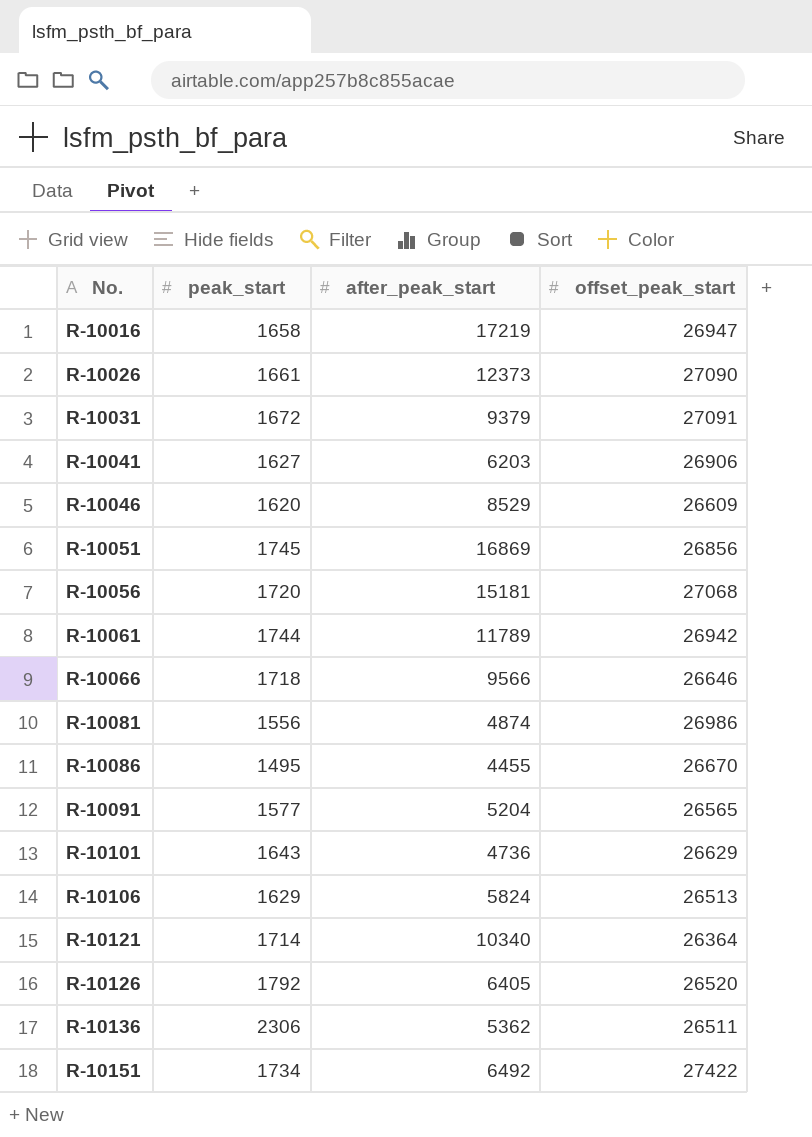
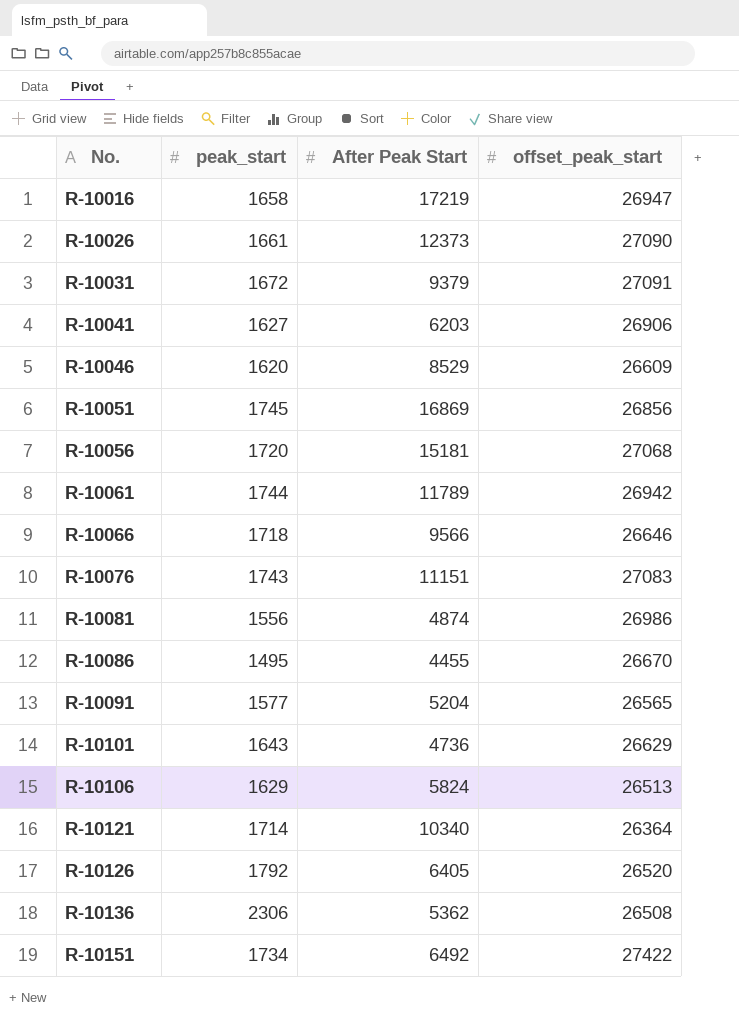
column name: after_peak_start -> After Peak Start
row R-10076: none -> 1743 | 11151 | 27083
R-10136 | offset_peak_start: 26511 -> 26508

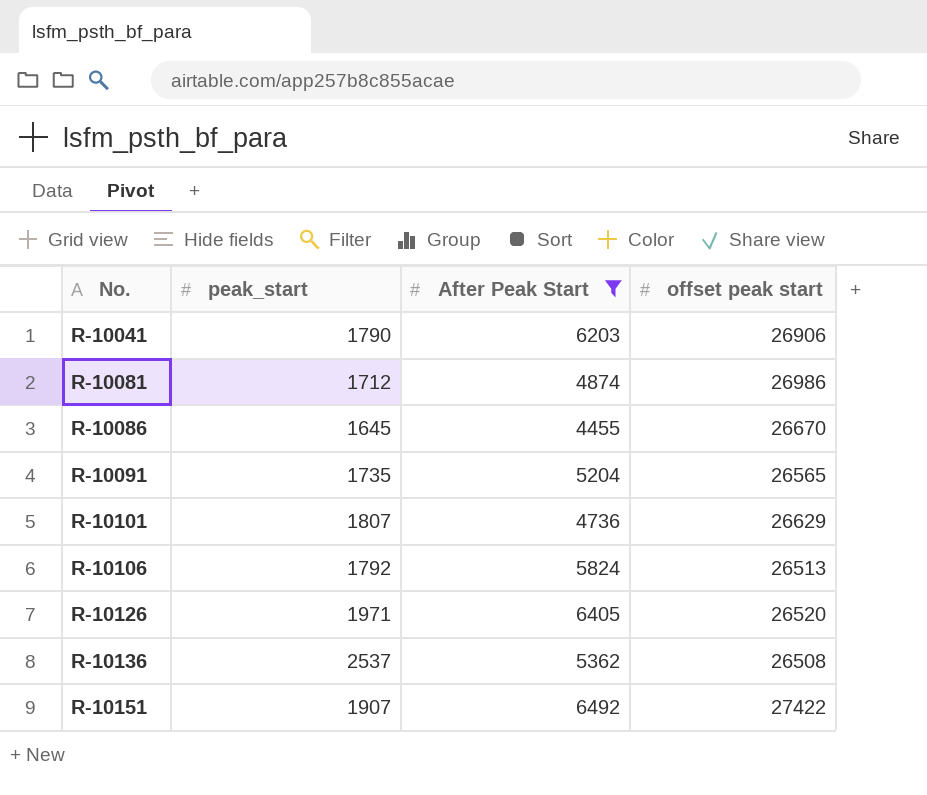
filter: none -> After Peak Start <= 6492
column name: offset_peak_start -> offset peak start
R-10041 | peak_start: 1627 -> 1790
R-10081 | peak_start: 1556 -> 1712
R-10086 | peak_start: 1495 -> 1645
R-10091 | peak_start: 1577 -> 1735
R-10101 | peak_start: 1643 -> 1807
R-10106 | peak_start: 1629 -> 1792
R-10126 | peak_start: 1792 -> 1971
R-10136 | peak_start: 2306 -> 2537
R-10151 | peak_start: 1734 -> 1907

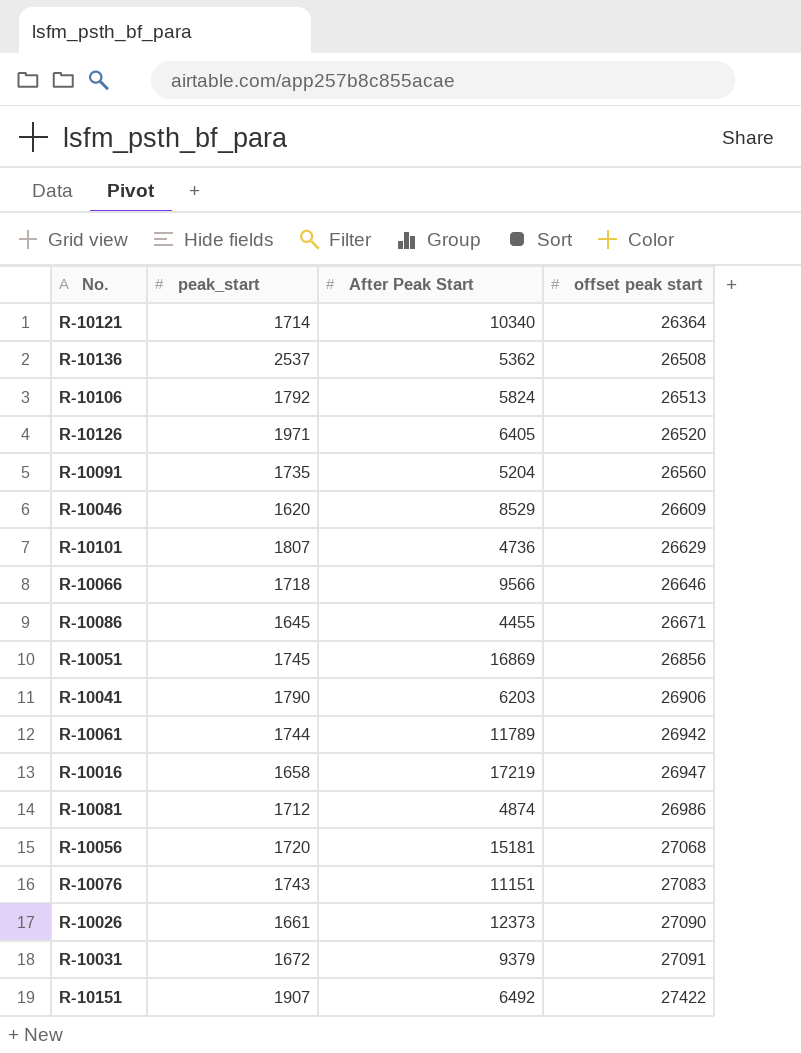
filter: After Peak Start <= 6492 -> none
row order: No. ascending -> offset peak start ascending
R-10091 | offset peak start: 26565 -> 26560
R-10086 | offset peak start: 26670 -> 26671

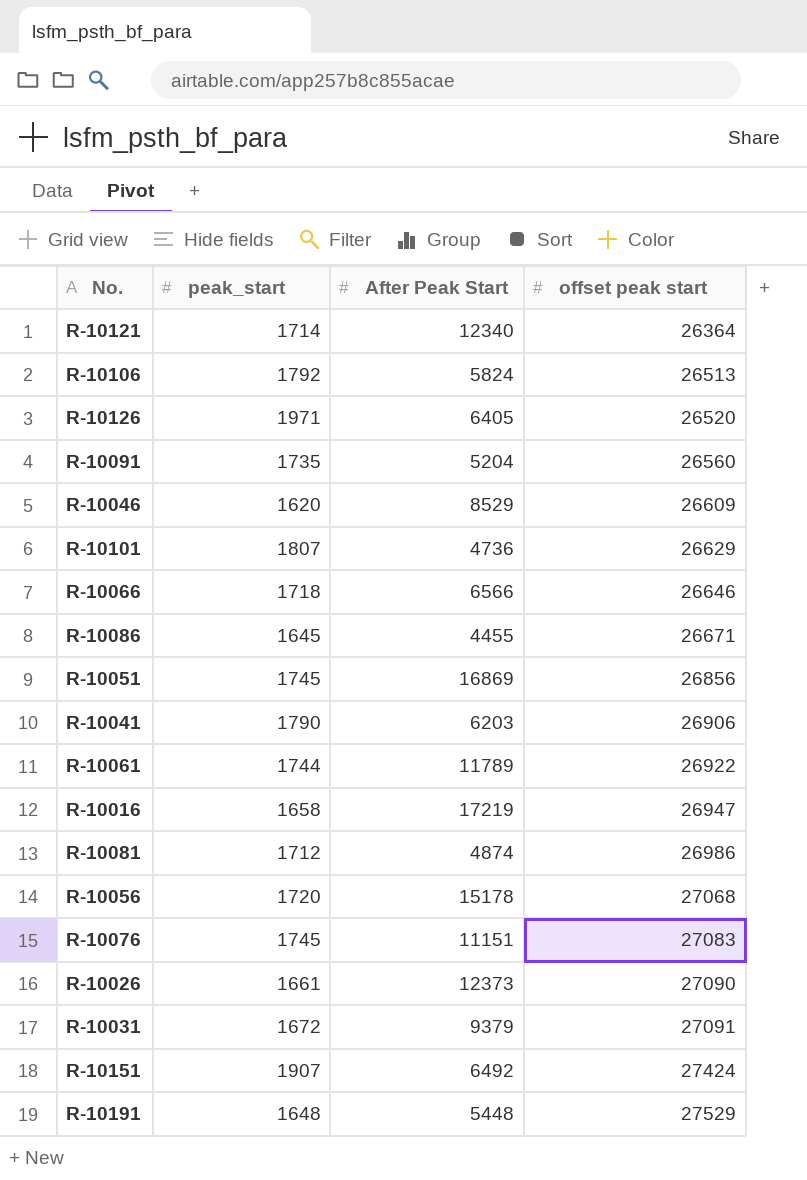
row R-10136: 2537 | 5362 | 26508 -> none
R-10121 | After Peak Start: 10340 -> 12340
R-10066 | After Peak Start: 9566 -> 6566
R-10061 | offset peak start: 26942 -> 26922
R-10056 | After Peak Start: 15181 -> 15178
R-10076 | peak_start: 1743 -> 1745
R-10151 | offset peak start: 27422 -> 27424
row R-10191: none -> 1648 | 5448 | 27529

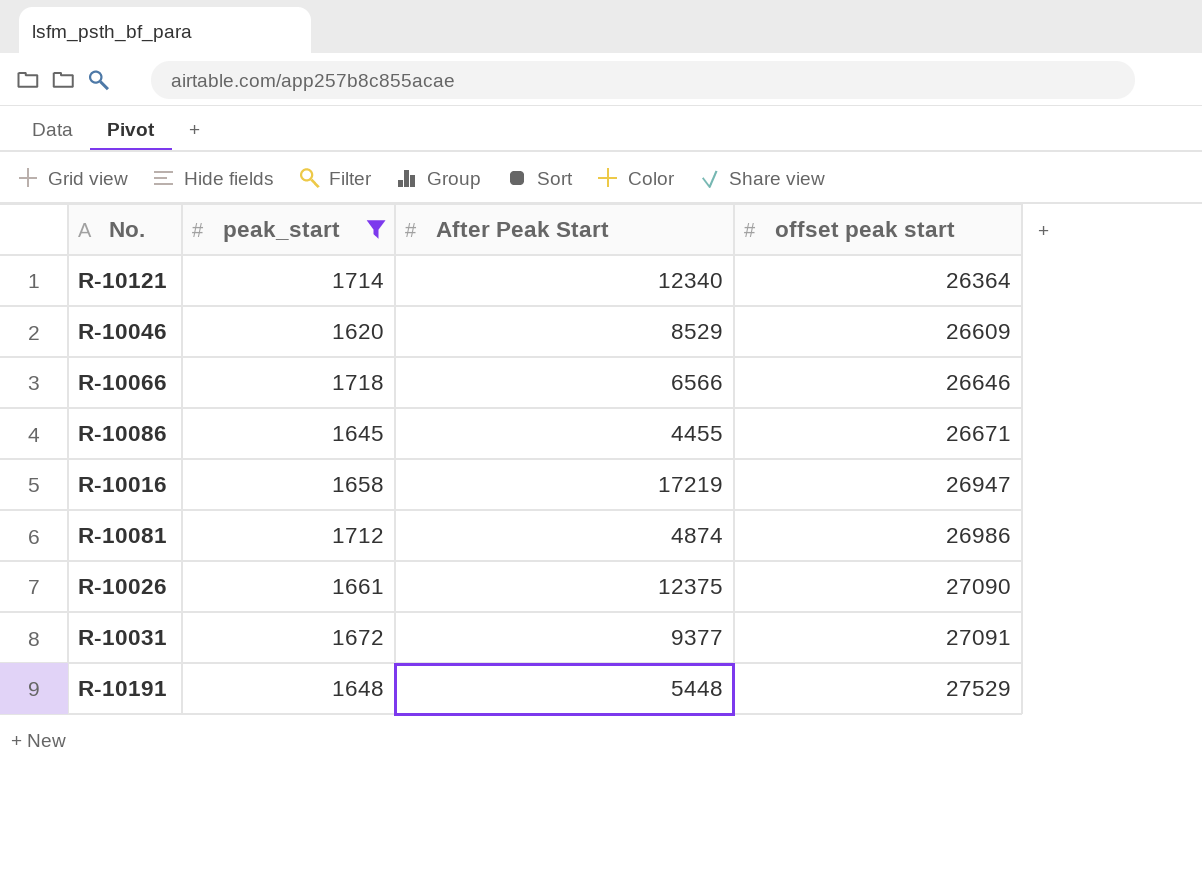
filter: none -> peak_start <= 1718
R-10026 | After Peak Start: 12373 -> 12375
R-10031 | After Peak Start: 9379 -> 9377

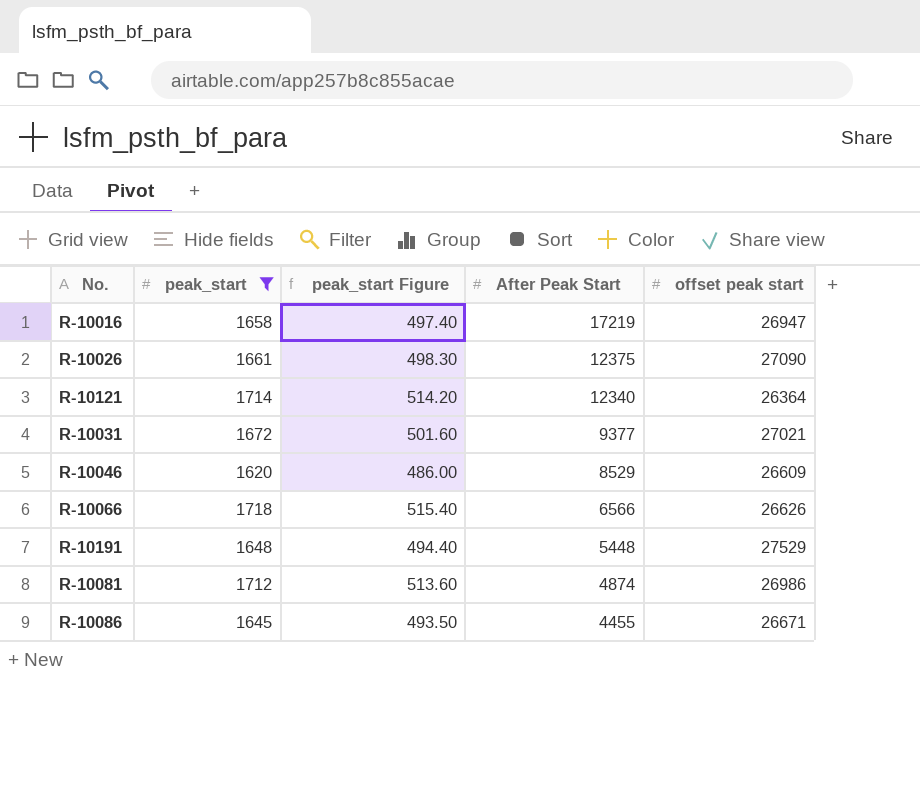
row order: offset peak start ascending -> After Peak Start descending
column peak_start Figure | formula: none -> [peak_start] * 0.3
R-10031 | offset peak start: 27091 -> 27021
R-10066 | offset peak start: 26646 -> 26626

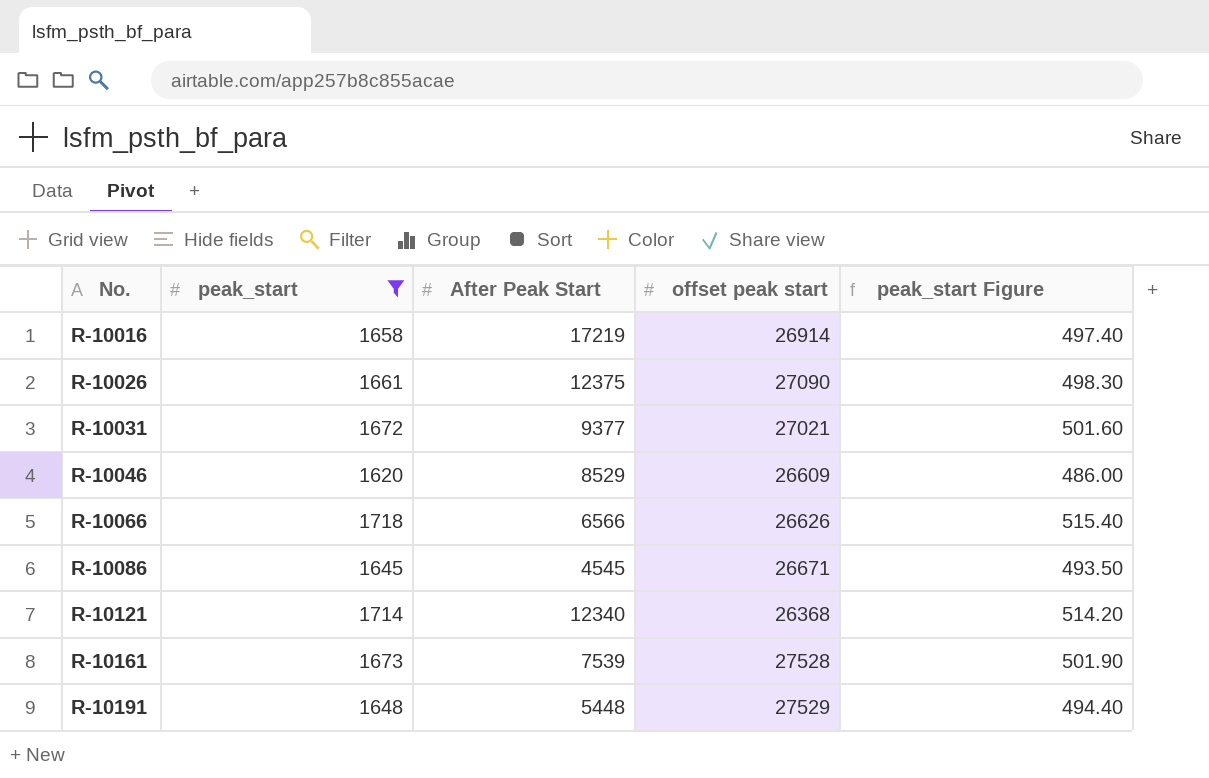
row order: After Peak Start descending -> No. ascending
column peak_start Figure | position: 3 -> 5
row R-10081: 1712 | 513.60 | 4874 | 26986 -> none
R-10016 | offset peak start: 26947 -> 26914
R-10086 | After Peak Start: 4455 -> 4545
R-10121 | offset peak start: 26364 -> 26368
row R-10161: none -> 1673 | 7539 | 27528 | 501.90

